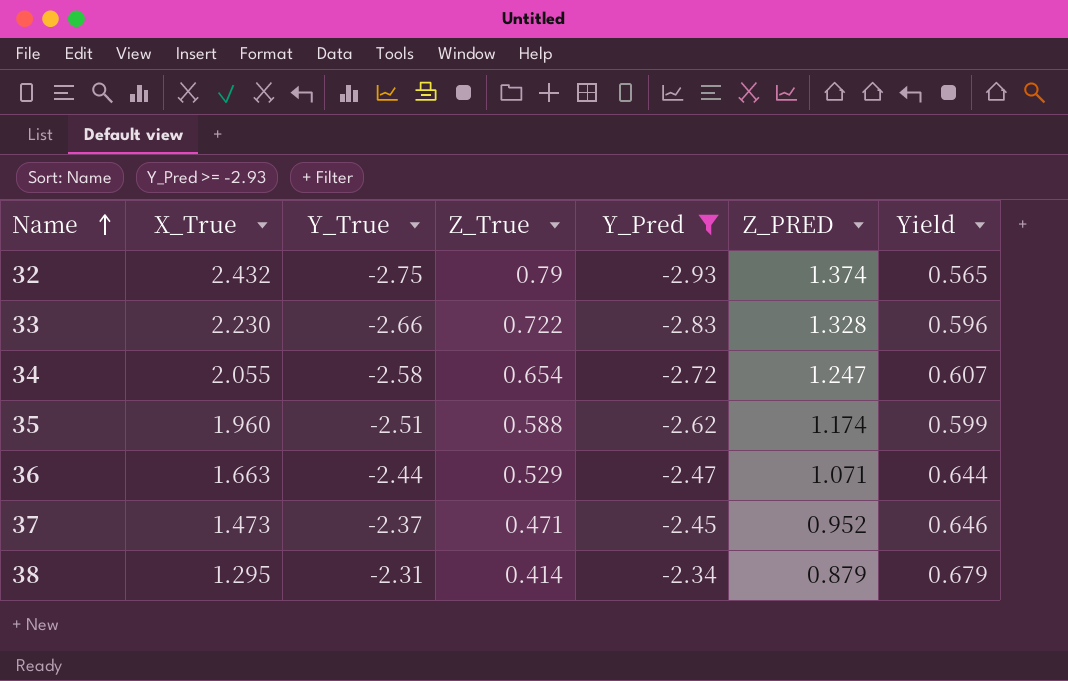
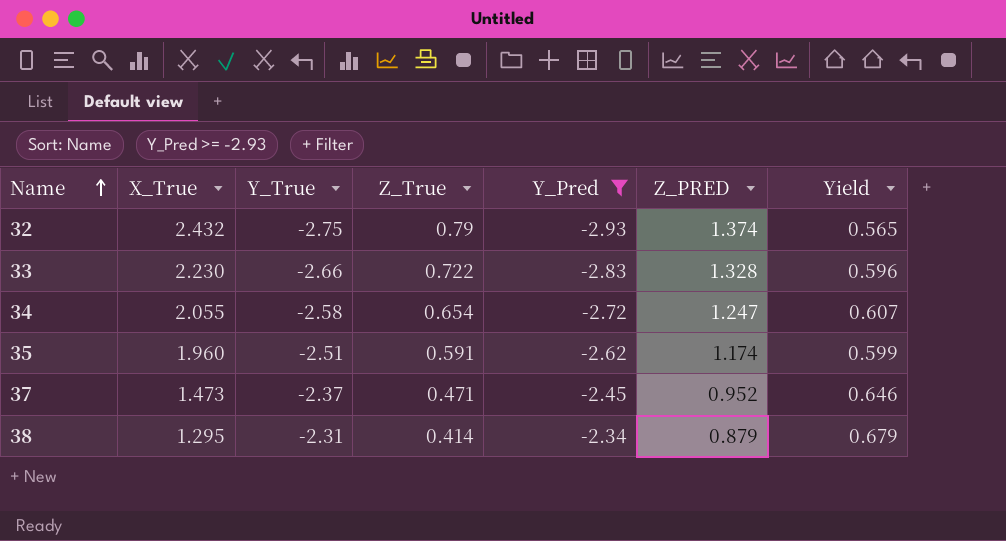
row 36: 1.663 | -2.44 | 0.529 | -2.47 | 1.071 | 0.644 -> none
35 | Z_True: 0.588 -> 0.591

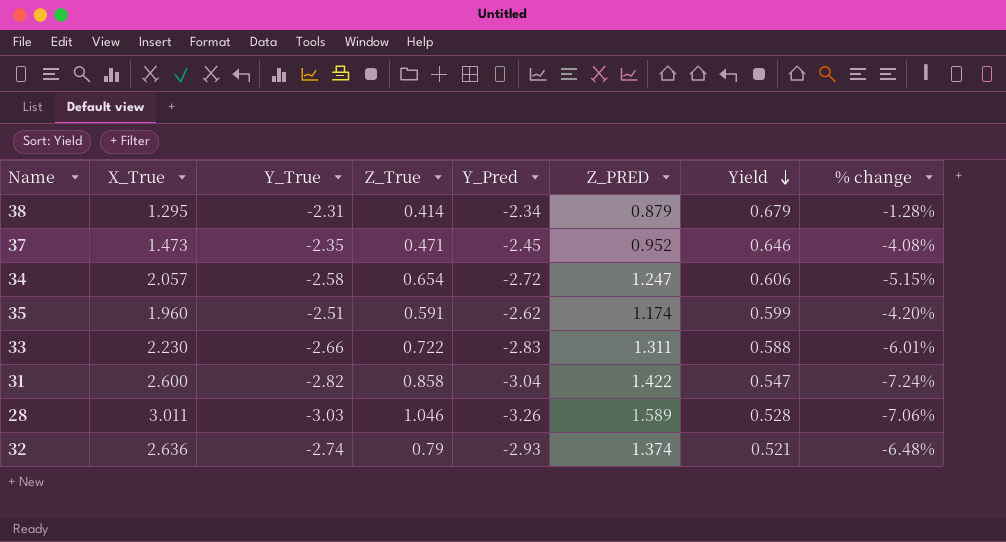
filter: Y_Pred >= -2.93 -> none
row order: Name ascending -> Yield descending
column % change | formula: none -> ([Y_True] - [Y_Pred]) / [Y_Pred]
37 | Y_True: -2.37 -> -2.35
34 | X_True: 2.055 -> 2.057
34 | Yield: 0.607 -> 0.606
33 | Z_PRED: 1.328 -> 1.311
33 | Yield: 0.596 -> 0.588
32 | X_True: 2.432 -> 2.636
32 | Y_True: -2.75 -> -2.74
32 | Yield: 0.565 -> 0.521

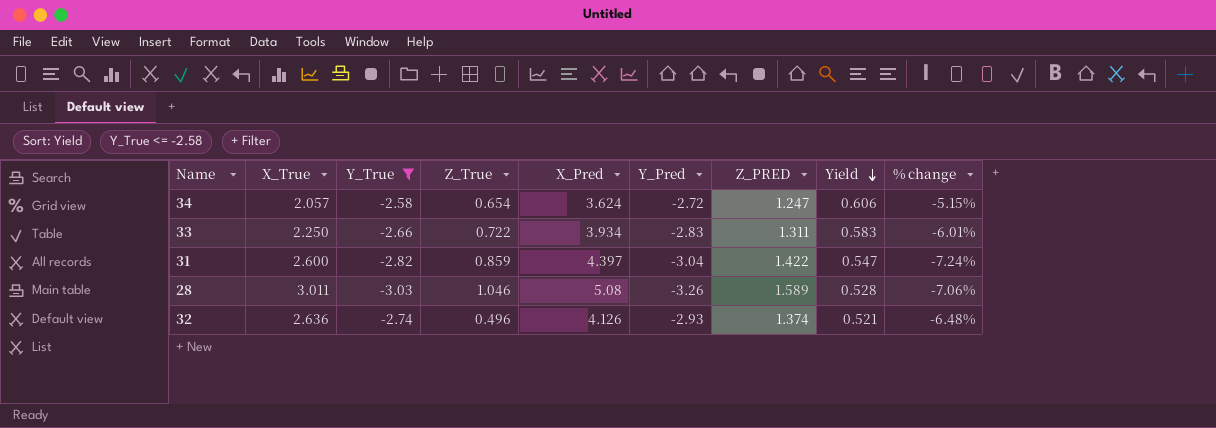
filter: none -> Y_True <= -2.58
column X_Pred | position: none -> 5
33 | X_True: 2.230 -> 2.250
33 | Yield: 0.588 -> 0.583
31 | Z_True: 0.858 -> 0.859
32 | Z_True: 0.79 -> 0.496

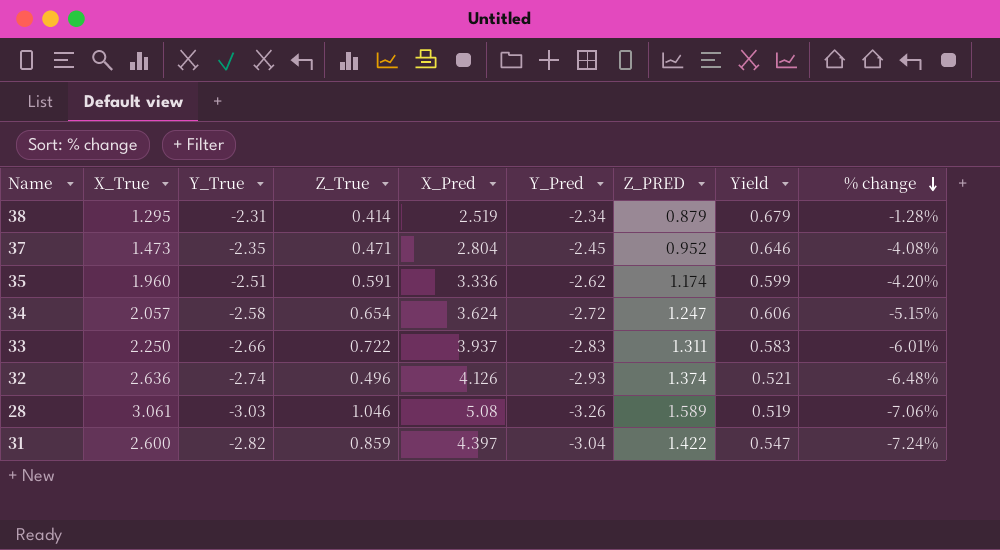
filter: Y_True <= -2.58 -> none
row order: Yield descending -> % change descending
33 | X_Pred: 3.934 -> 3.937
28 | X_True: 3.011 -> 3.061
28 | Yield: 0.528 -> 0.519

